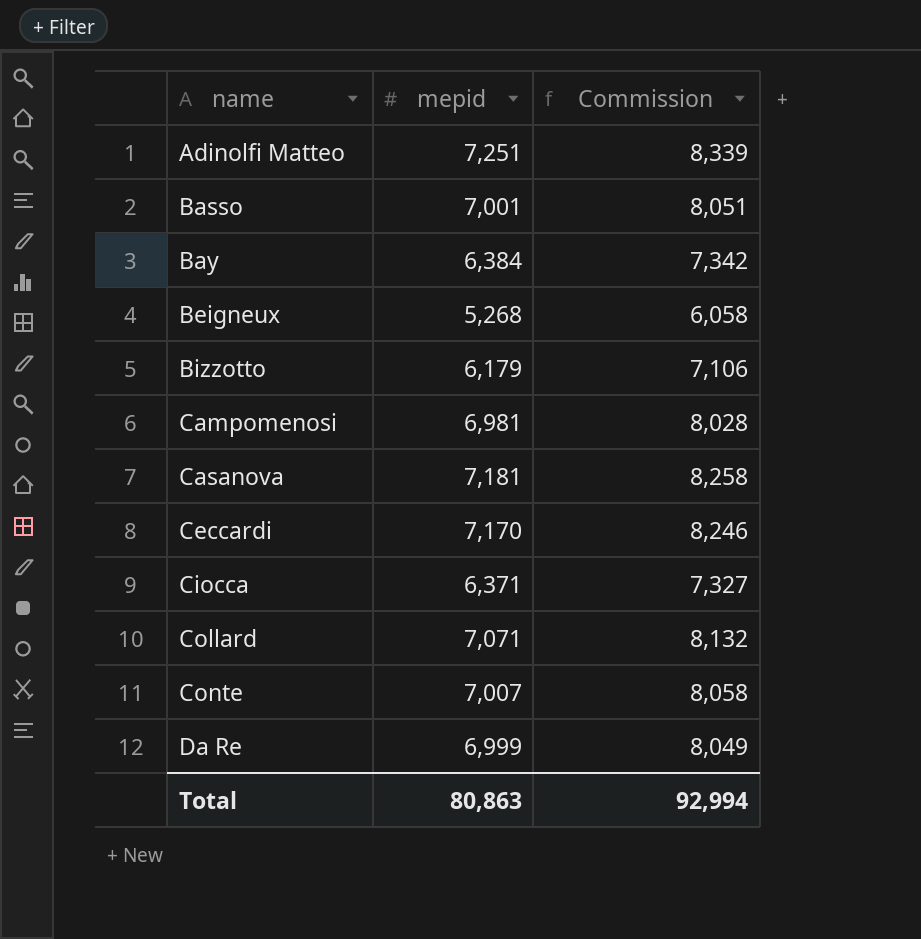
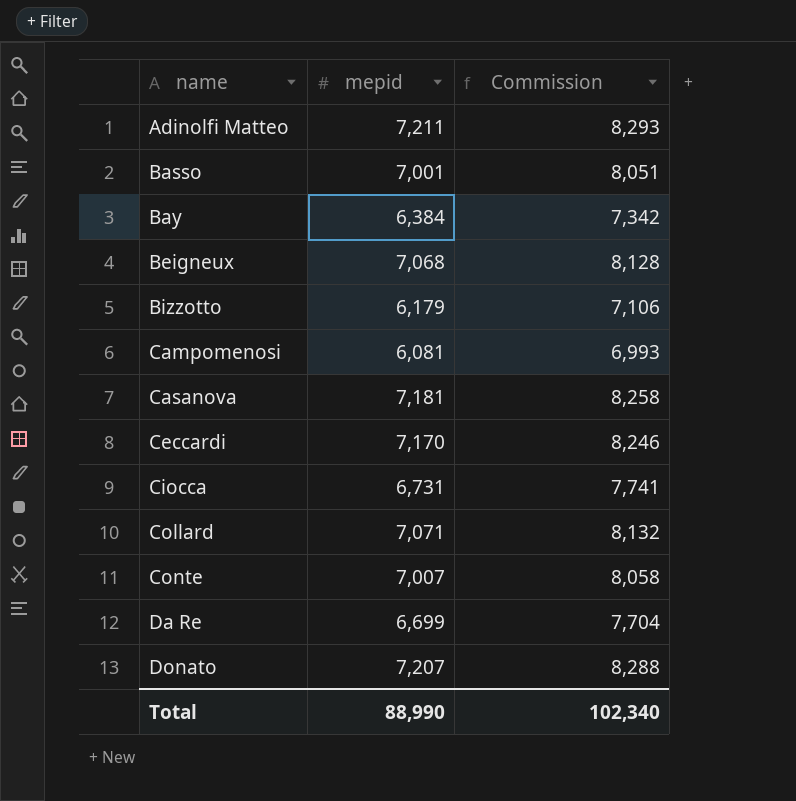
Adinolfi Matteo | mepid: 7,251 -> 7,211
Adinolfi Matteo | Commission: 8,339 -> 8,293
Beigneux | mepid: 5,268 -> 7,068
Beigneux | Commission: 6,058 -> 8,128
Campomenosi | mepid: 6,981 -> 6,081
Campomenosi | Commission: 8,028 -> 6,993
Ciocca | mepid: 6,371 -> 6,731
Ciocca | Commission: 7,327 -> 7,741
Da Re | mepid: 6,999 -> 6,699
Da Re | Commission: 8,049 -> 7,704
row Donato: none -> 7,207 | 8,288
Total | mepid: 80,863 -> 88,990
Total | Commission: 92,994 -> 102,340

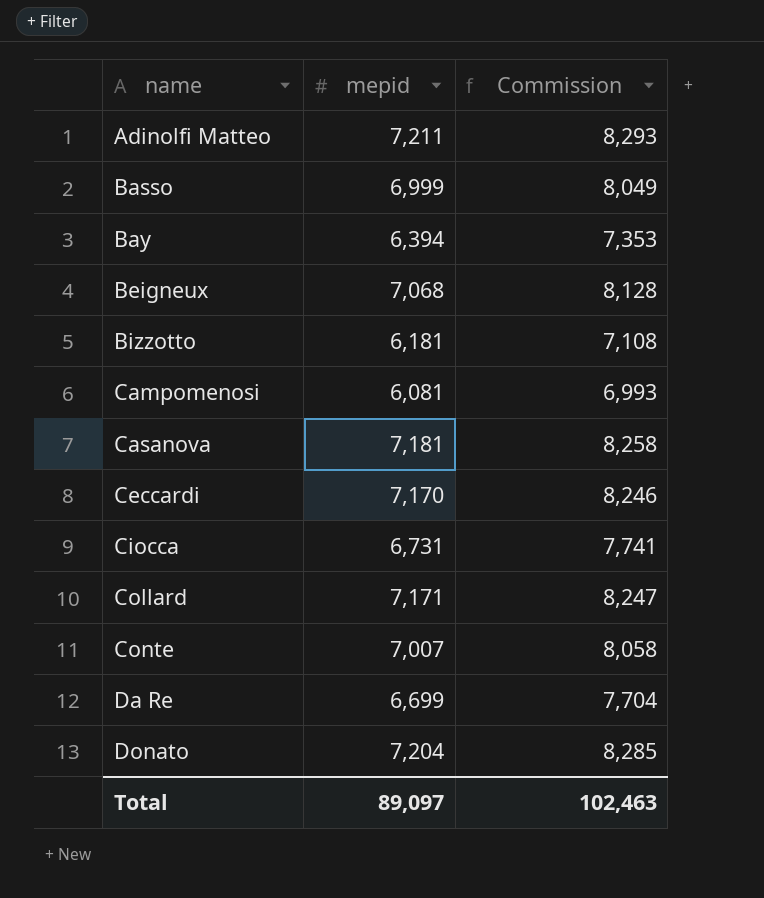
Basso | mepid: 7,001 -> 6,999
Basso | Commission: 8,051 -> 8,049
Bay | mepid: 6,384 -> 6,394
Bay | Commission: 7,342 -> 7,353
Bizzotto | mepid: 6,179 -> 6,181
Bizzotto | Commission: 7,106 -> 7,108
Collard | mepid: 7,071 -> 7,171
Collard | Commission: 8,132 -> 8,247
Donato | mepid: 7,207 -> 7,204
Donato | Commission: 8,288 -> 8,285
Total | mepid: 88,990 -> 89,097
Total | Commission: 102,340 -> 102,463

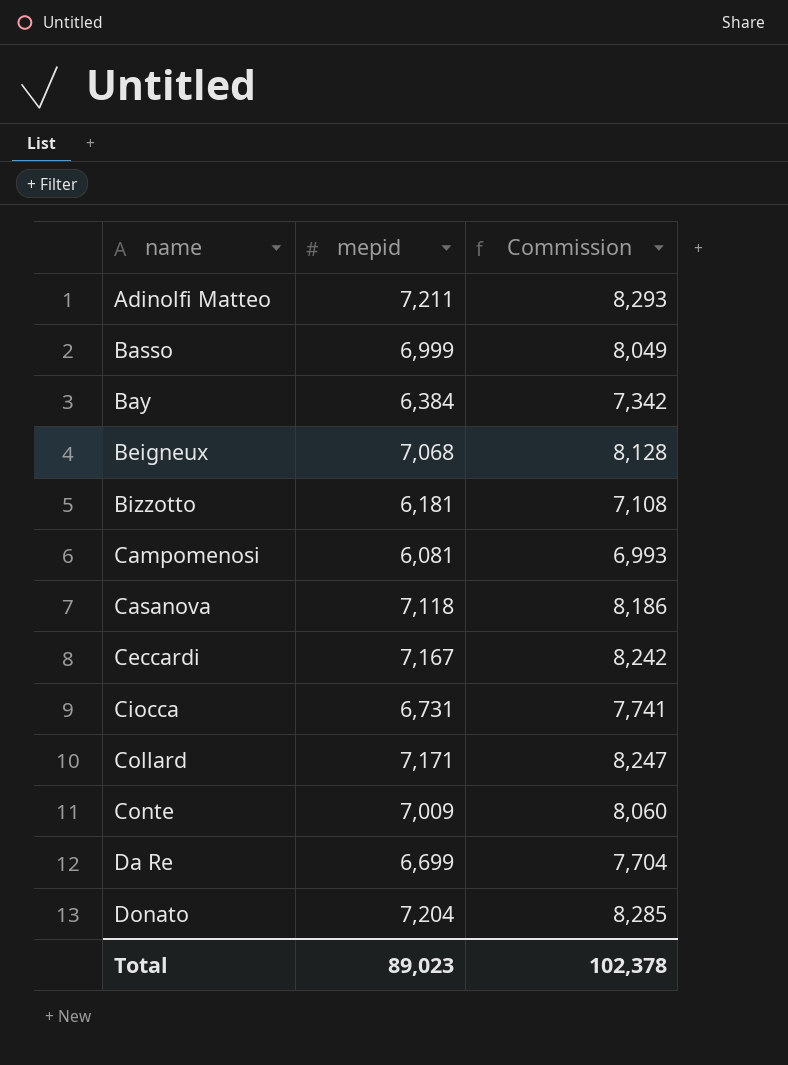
Bay | mepid: 6,394 -> 6,384
Bay | Commission: 7,353 -> 7,342
Casanova | mepid: 7,181 -> 7,118
Casanova | Commission: 8,258 -> 8,186
Ceccardi | mepid: 7,170 -> 7,167
Ceccardi | Commission: 8,246 -> 8,242
Conte | mepid: 7,007 -> 7,009
Conte | Commission: 8,058 -> 8,060
Total | mepid: 89,097 -> 89,023
Total | Commission: 102,463 -> 102,378

